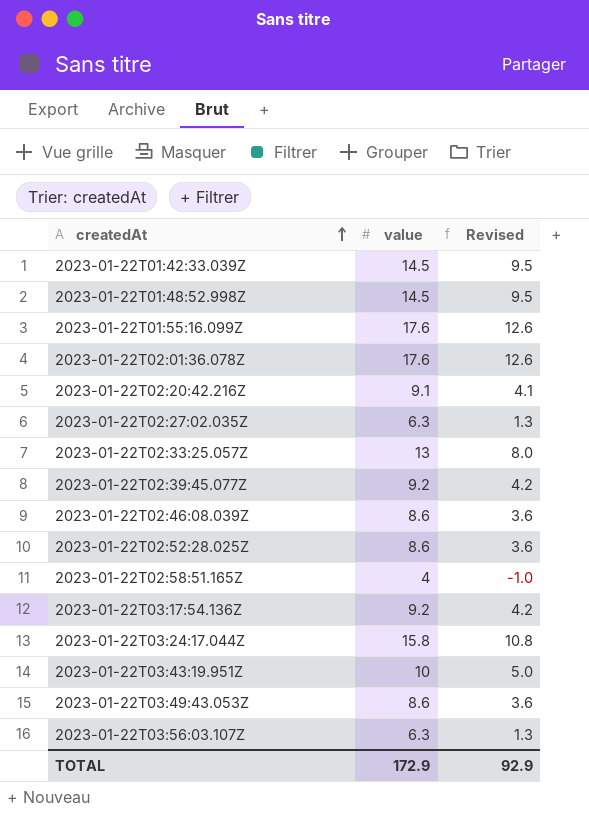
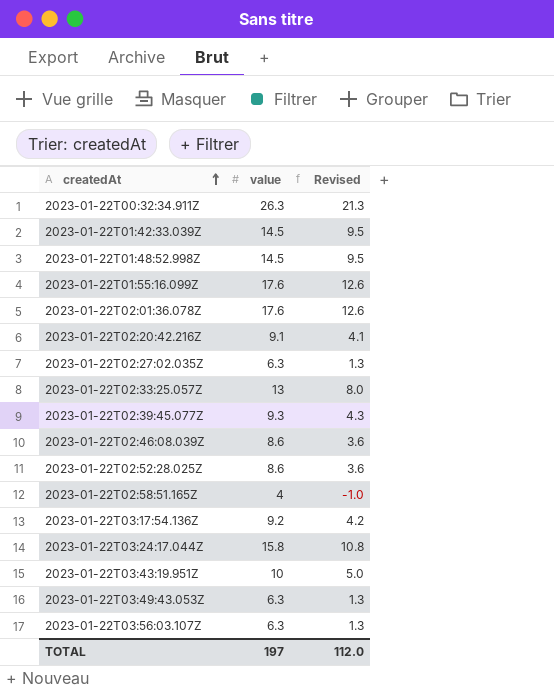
row 2023-01-22T00:32:34.911Z: none -> 26.3 | 21.3
2023-01-22T02:39:45.077Z | value: 9.2 -> 9.3
2023-01-22T02:39:45.077Z | Revised: 4.2 -> 4.3
2023-01-22T03:49:43.053Z | value: 8.6 -> 6.3
2023-01-22T03:49:43.053Z | Revised: 3.6 -> 1.3
TOTAL | value: 172.9 -> 197
TOTAL | Revised: 92.9 -> 112.0

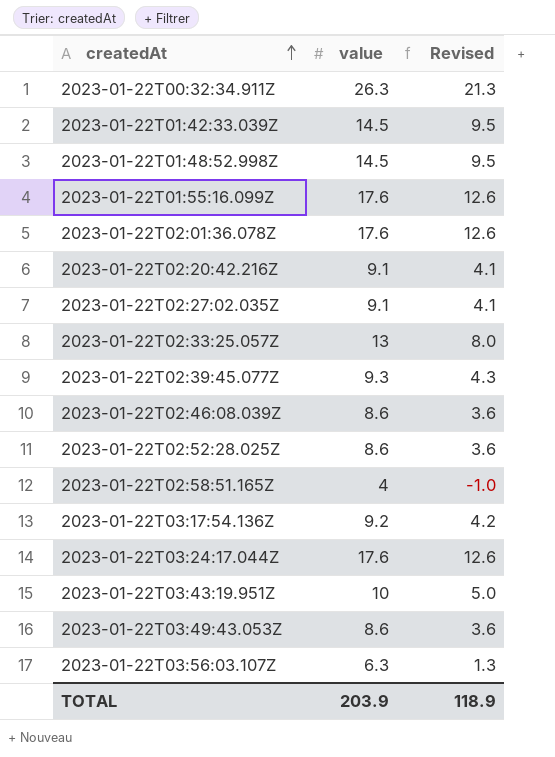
2023-01-22T02:27:02.035Z | value: 6.3 -> 9.1
2023-01-22T02:27:02.035Z | Revised: 1.3 -> 4.1
2023-01-22T03:24:17.044Z | value: 15.8 -> 17.6
2023-01-22T03:24:17.044Z | Revised: 10.8 -> 12.6
2023-01-22T03:49:43.053Z | value: 6.3 -> 8.6
2023-01-22T03:49:43.053Z | Revised: 1.3 -> 3.6
TOTAL | value: 197 -> 203.9
TOTAL | Revised: 112.0 -> 118.9

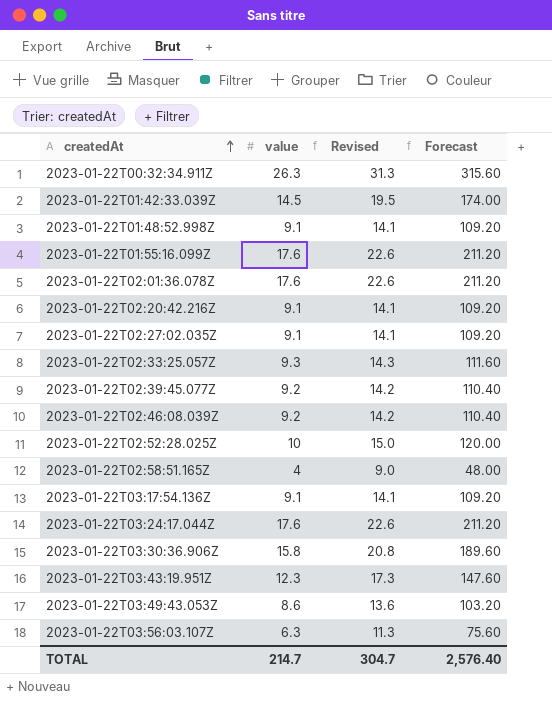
column Revised | formula: [value] - 5 -> [value] + 5
column Forecast | formula: none -> [value] * 12
2023-01-22T01:48:52.998Z | value: 14.5 -> 9.1
2023-01-22T02:33:25.057Z | value: 13 -> 9.3
2023-01-22T02:39:45.077Z | value: 9.3 -> 9.2
2023-01-22T02:46:08.039Z | value: 8.6 -> 9.2
2023-01-22T02:52:28.025Z | value: 8.6 -> 10
2023-01-22T03:17:54.136Z | value: 9.2 -> 9.1
row 2023-01-22T03:30:36.906Z: none -> 15.8 | 20.8 | 189.60
2023-01-22T03:43:19.951Z | value: 10 -> 12.3
TOTAL | value: 203.9 -> 214.7
TOTAL | Revised: 118.9 -> 304.7

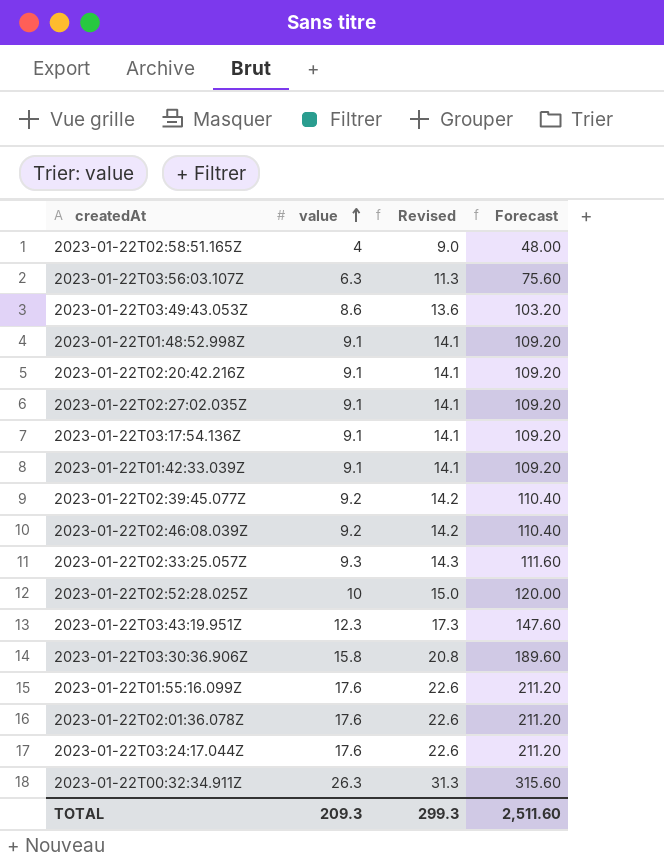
row order: createdAt ascending -> value ascending
2023-01-22T01:42:33.039Z | value: 14.5 -> 9.1
2023-01-22T01:42:33.039Z | Revised: 19.5 -> 14.1
2023-01-22T01:42:33.039Z | Forecast: 174.00 -> 109.20
TOTAL | value: 214.7 -> 209.3
TOTAL | Revised: 304.7 -> 299.3
TOTAL | Forecast: 2,576.40 -> 2,511.60

